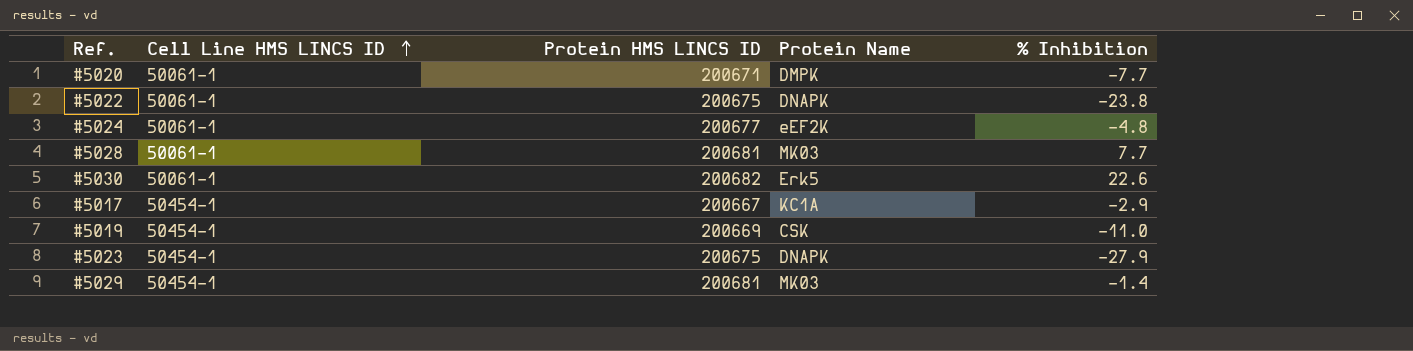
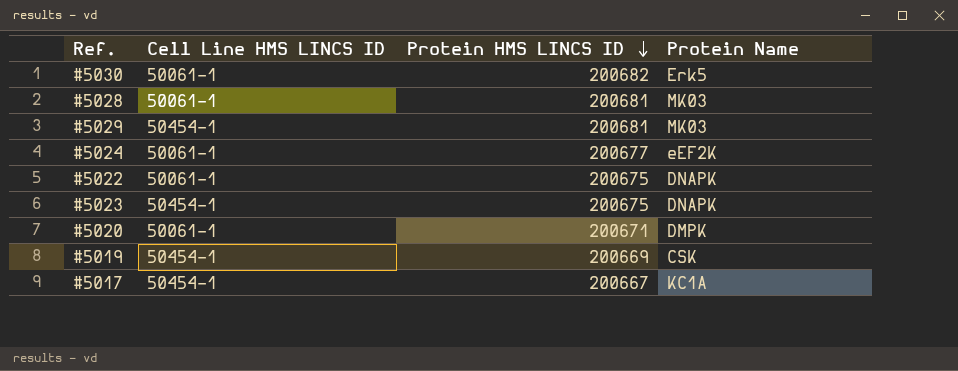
row order: Cell Line HMS LINCS ID ascending -> Protein HMS LINCS ID descending
column % Inhibition | position: 5 -> none

